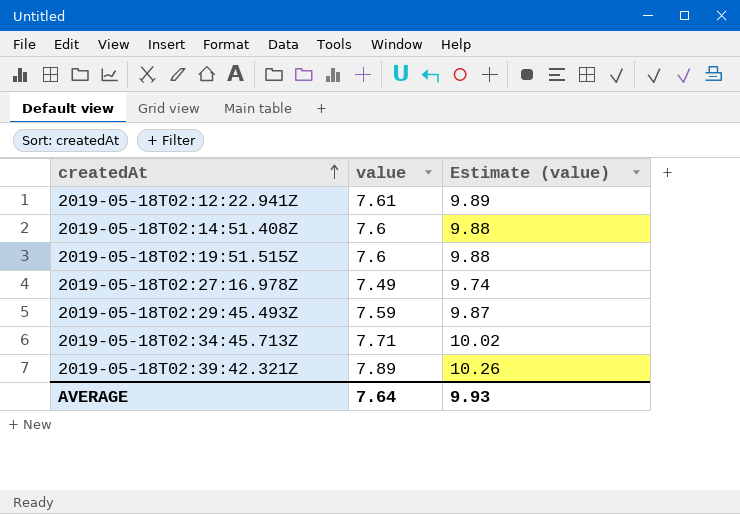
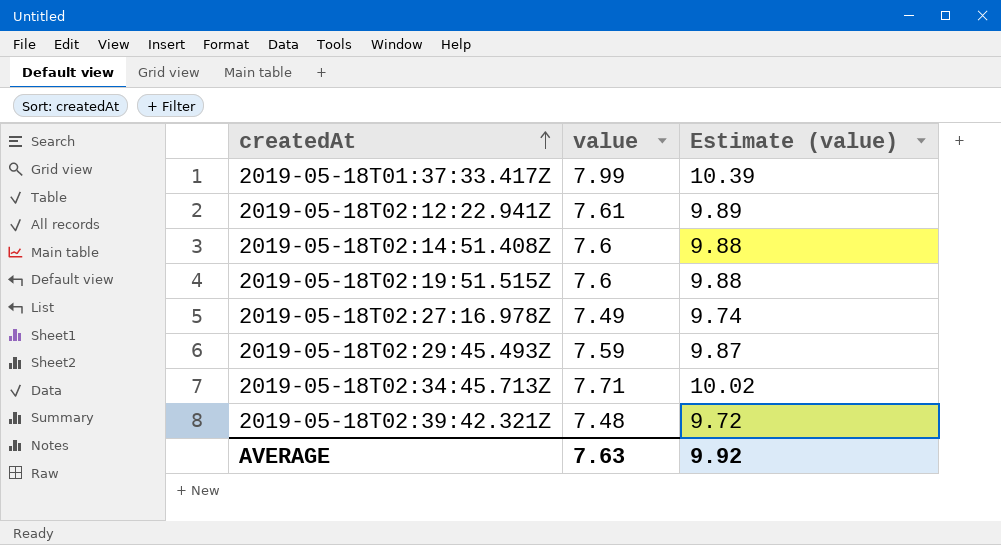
row 2019-05-18T01:37:33.417Z: none -> 7.99 | 10.39
2019-05-18T02:39:42.321Z | value: 7.89 -> 7.48
2019-05-18T02:39:42.321Z | Estimate (value): 10.26 -> 9.72
AVERAGE | value: 7.64 -> 7.63
AVERAGE | Estimate (value): 9.93 -> 9.92

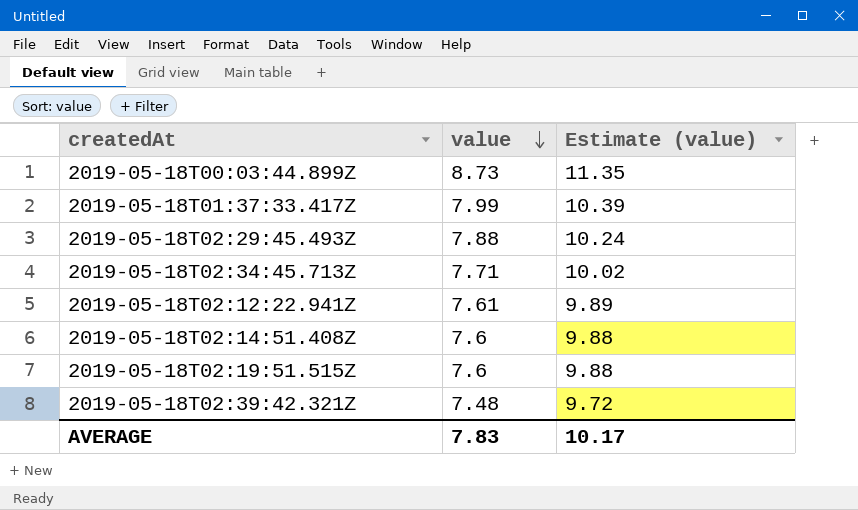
row order: createdAt ascending -> value descending
row 2019-05-18T02:27:16.978Z: 7.49 | 9.74 -> none
row 2019-05-18T00:03:44.899Z: none -> 8.73 | 11.35
2019-05-18T02:29:45.493Z | value: 7.59 -> 7.88
2019-05-18T02:29:45.493Z | Estimate (value): 9.87 -> 10.24
AVERAGE | value: 7.63 -> 7.83
AVERAGE | Estimate (value): 9.92 -> 10.17

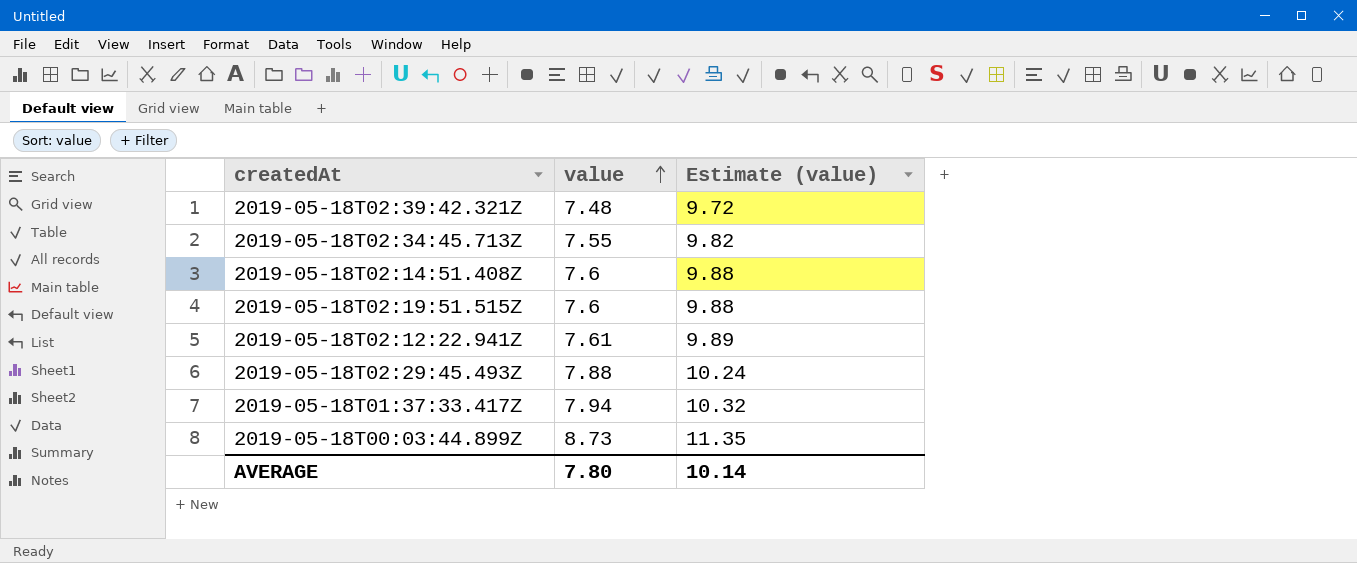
row order: value descending -> value ascending
2019-05-18T02:34:45.713Z | value: 7.71 -> 7.55
2019-05-18T02:34:45.713Z | Estimate (value): 10.02 -> 9.82
2019-05-18T01:37:33.417Z | value: 7.99 -> 7.94
2019-05-18T01:37:33.417Z | Estimate (value): 10.39 -> 10.32
AVERAGE | value: 7.83 -> 7.80
AVERAGE | Estimate (value): 10.17 -> 10.14

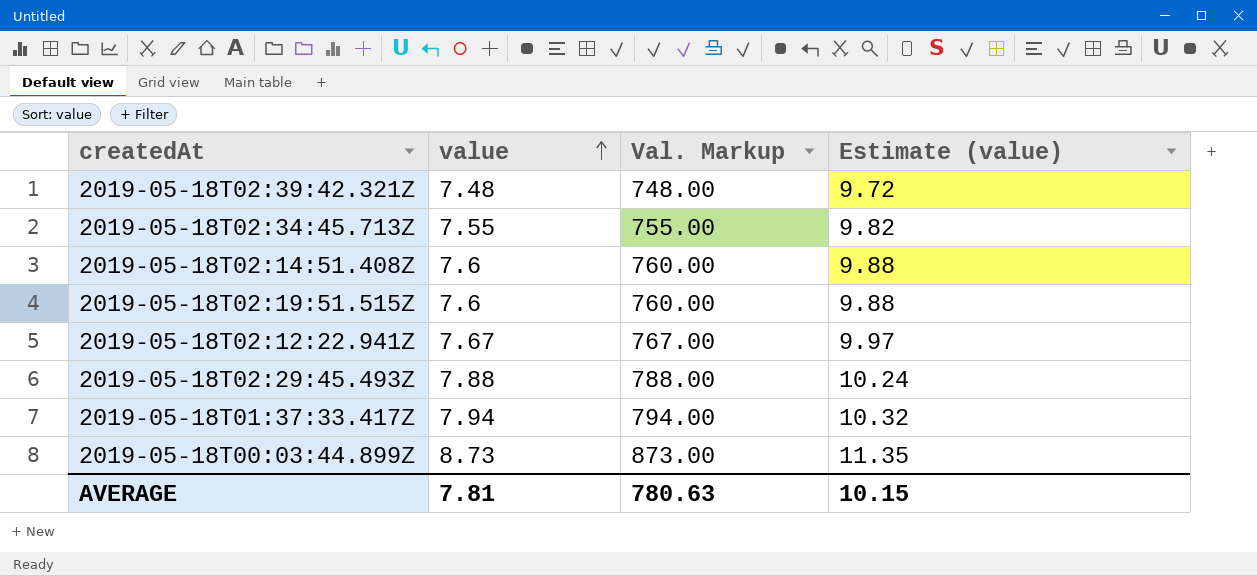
column Val. Markup | formula: none -> [value] * 100
2019-05-18T02:12:22.941Z | value: 7.61 -> 7.67
2019-05-18T02:12:22.941Z | Estimate (value): 9.89 -> 9.97
AVERAGE | value: 7.80 -> 7.81
AVERAGE | Estimate (value): 10.14 -> 10.15

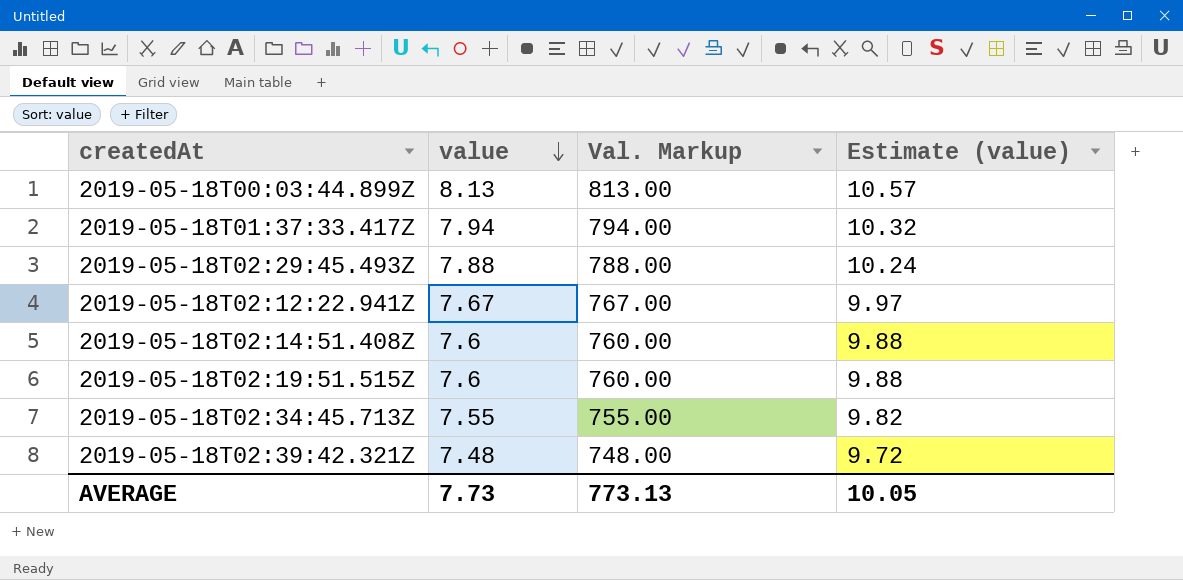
row order: value ascending -> value descending
2019-05-18T00:03:44.899Z | value: 8.73 -> 8.13
2019-05-18T00:03:44.899Z | Val. Markup: 873.00 -> 813.00
2019-05-18T00:03:44.899Z | Estimate (value): 11.35 -> 10.57
AVERAGE | value: 7.81 -> 7.73
AVERAGE | Val. Markup: 780.63 -> 773.13
AVERAGE | Estimate (value): 10.15 -> 10.05

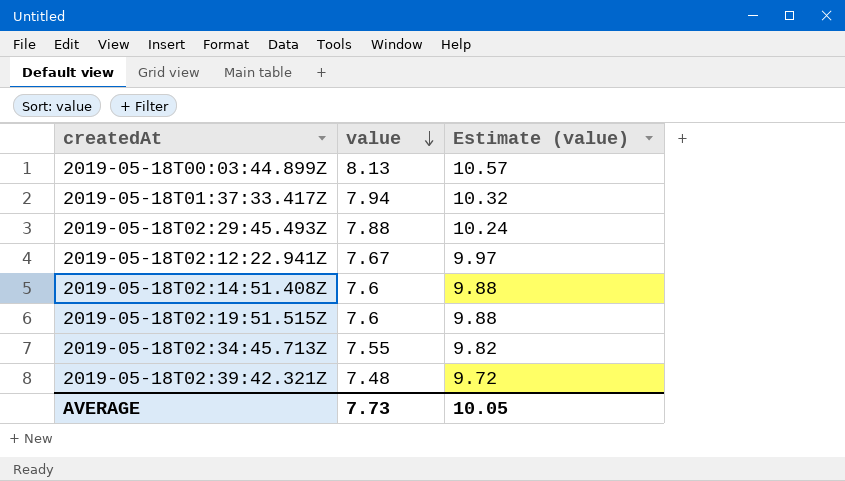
column Val. Markup | formula: [value] * 100 -> none

